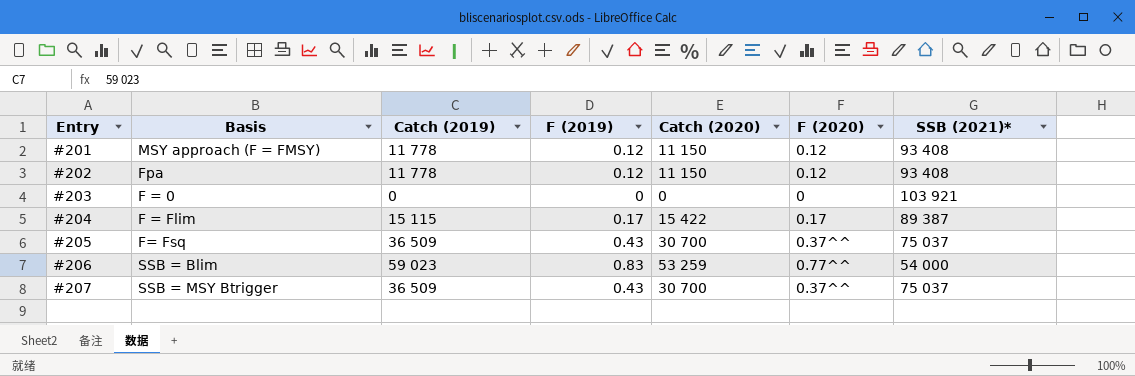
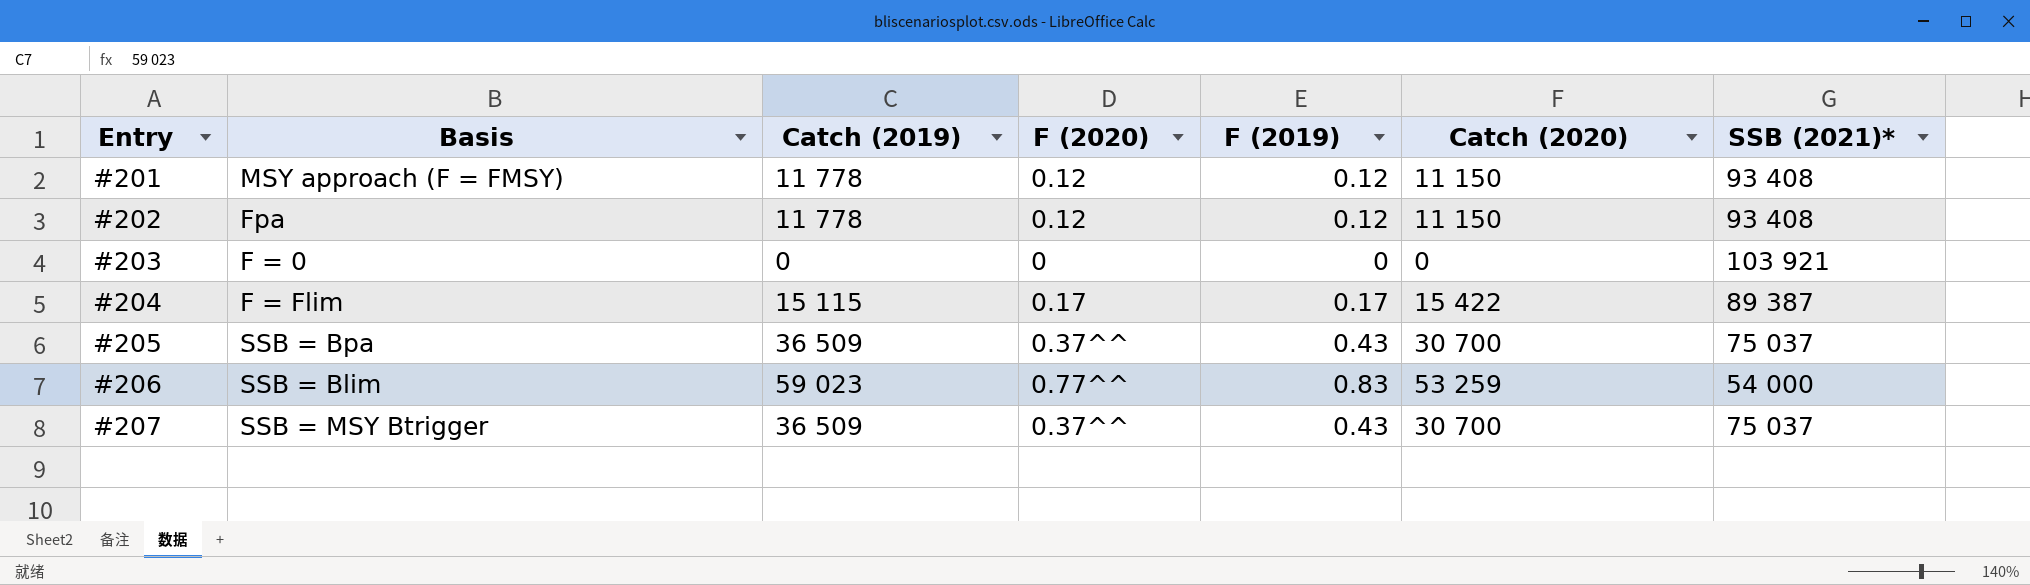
column F (2020) | position: 6 -> 4
#205 | Basis: F= Fsq -> SSB = Bpa

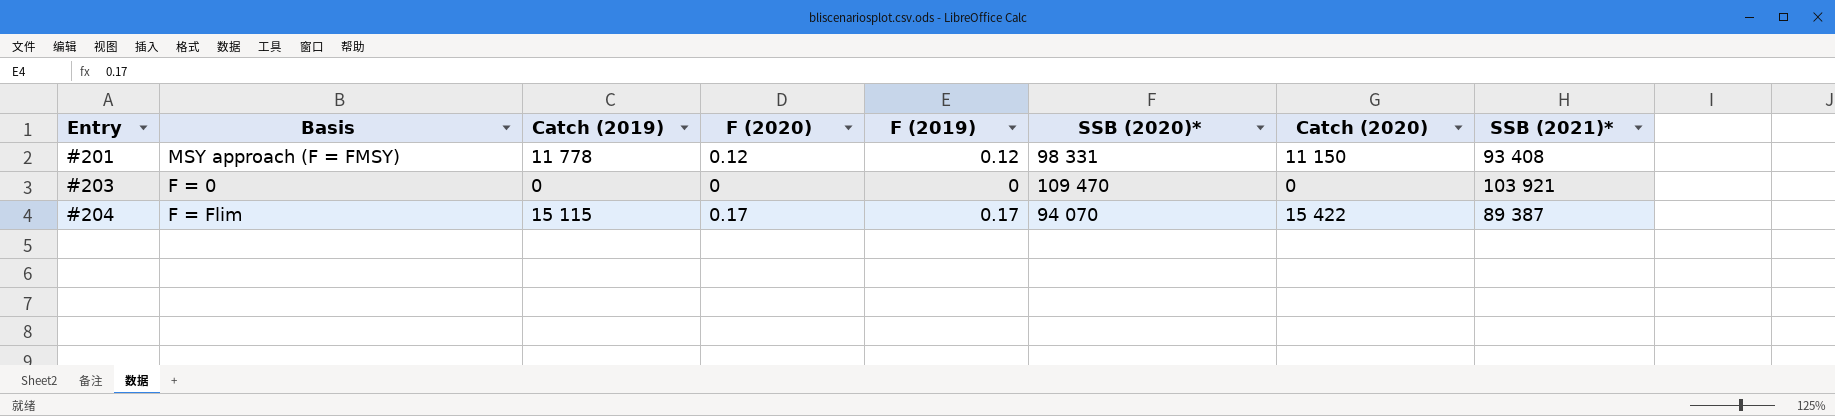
column SSB (2020)* | position: none -> 6
row #202: Fpa | 11 778 | 0.12 | 0.12 | 11 150 | 93 408 -> none
row #205: SSB = Bpa | 36 509 | 0.37^^ | 0.43 | 30 700 | 75 037 -> none
row #206: SSB = Blim | 59 023 | 0.77^^ | 0.83 | 53 259 | 54 000 -> none
row #207: SSB = MSY Btrigger | 36 509 | 0.37^^ | 0.43 | 30 700 | 75 037 -> none

